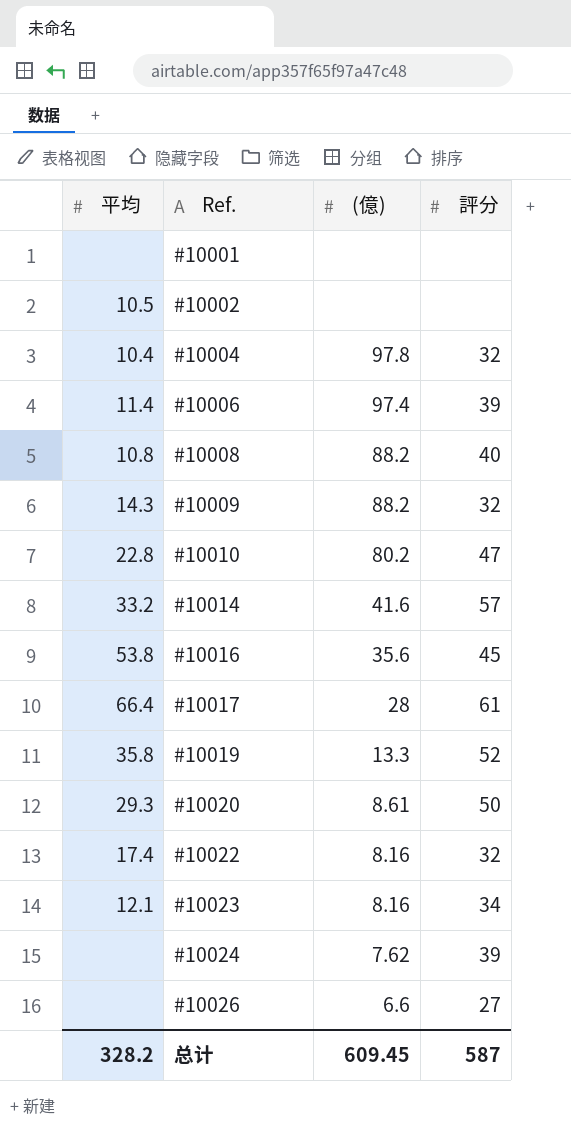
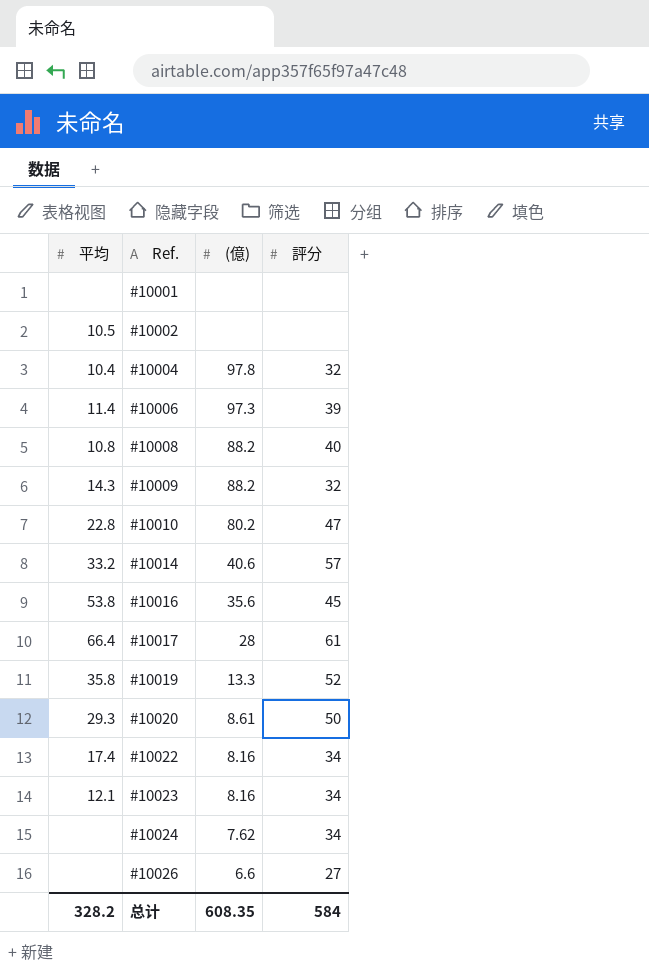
#10006 | (億): 97.4 -> 97.3
#10014 | (億): 41.6 -> 40.6
#10022 | 評分: 32 -> 34
#10024 | 評分: 39 -> 34
总计 | (億): 609.45 -> 608.35
总计 | 評分: 587 -> 584

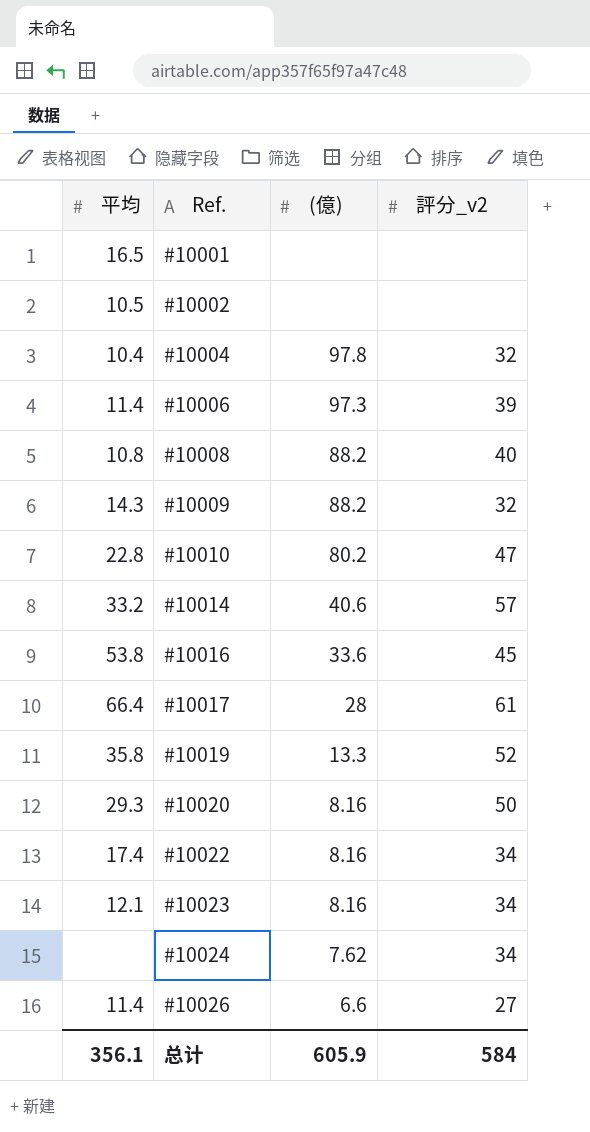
column name: 評分 -> 評分_v2
#10001 | 平均: none -> 16.5
#10016 | (億): 35.6 -> 33.6
#10020 | (億): 8.61 -> 8.16
#10026 | 平均: none -> 11.4
总计 | 平均: 328.2 -> 356.1
总计 | (億): 608.35 -> 605.9

